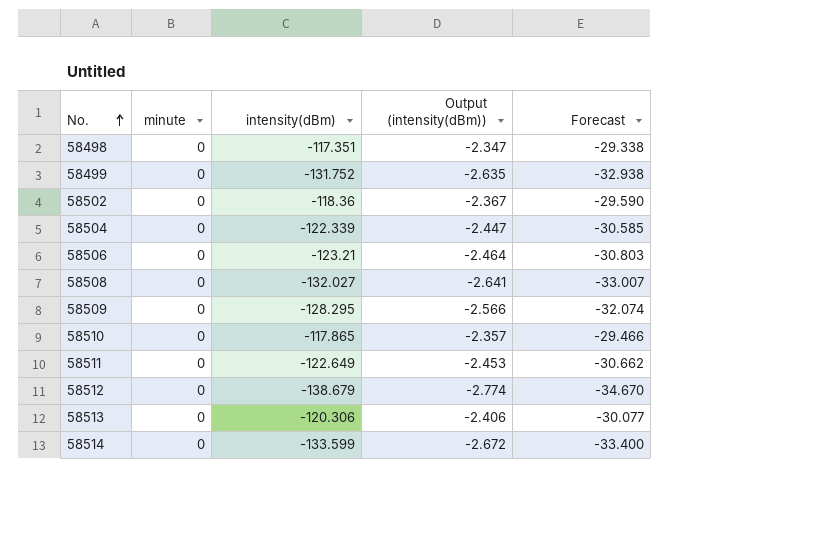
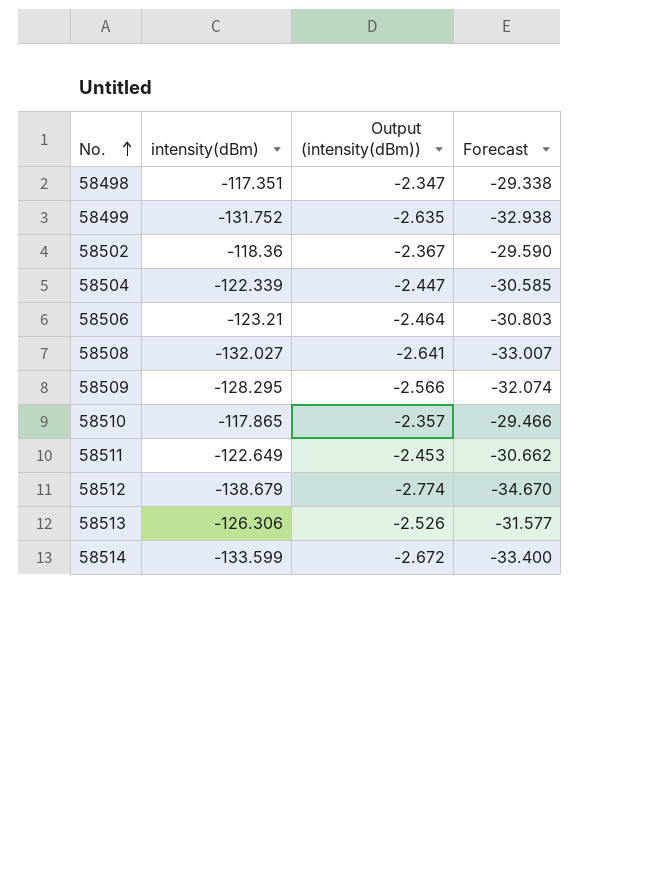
column minute | position: 2 -> none
58513 | intensity(dBm): -120.306 -> -126.306
58513 | Output (intensity(dBm)): -2.406 -> -2.526
58513 | Forecast: -30.077 -> -31.577

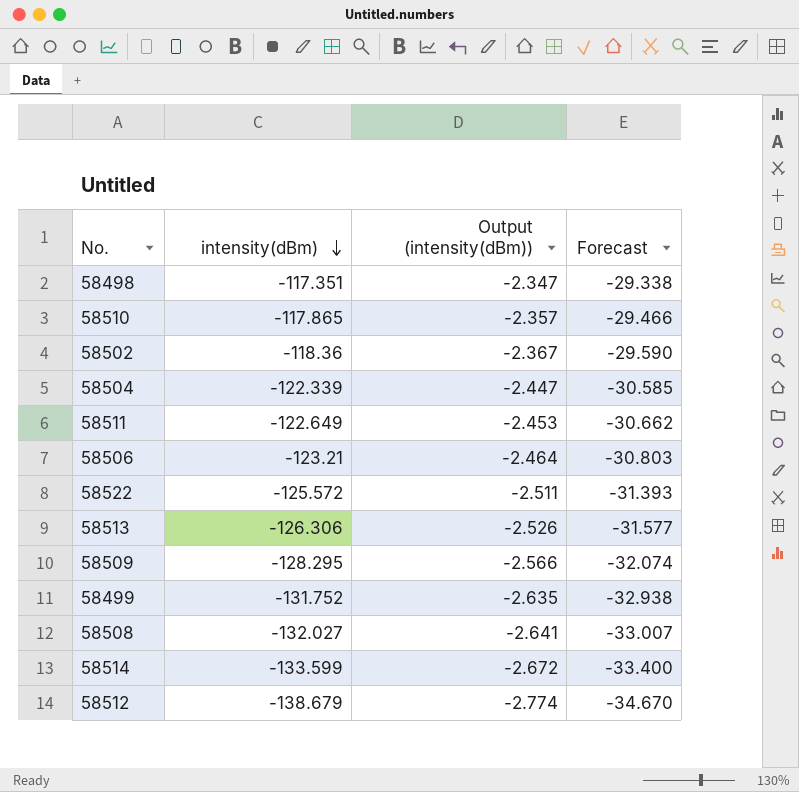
row order: No. ascending -> intensity(dBm) descending
row 58522: none -> -125.572 | -2.511 | -31.393

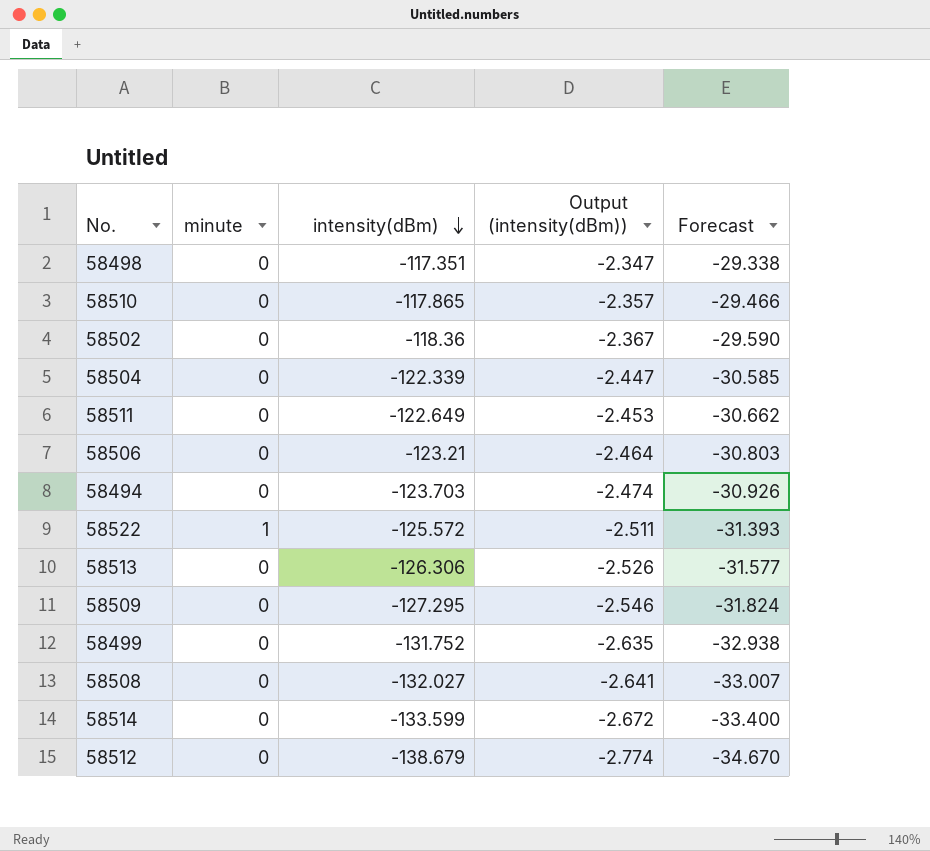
column minute | position: none -> 2
row 58494: none -> 0 | -123.703 | -2.474 | -30.926
58509 | intensity(dBm): -128.295 -> -127.295
58509 | Output (intensity(dBm)): -2.566 -> -2.546
58509 | Forecast: -32.074 -> -31.824

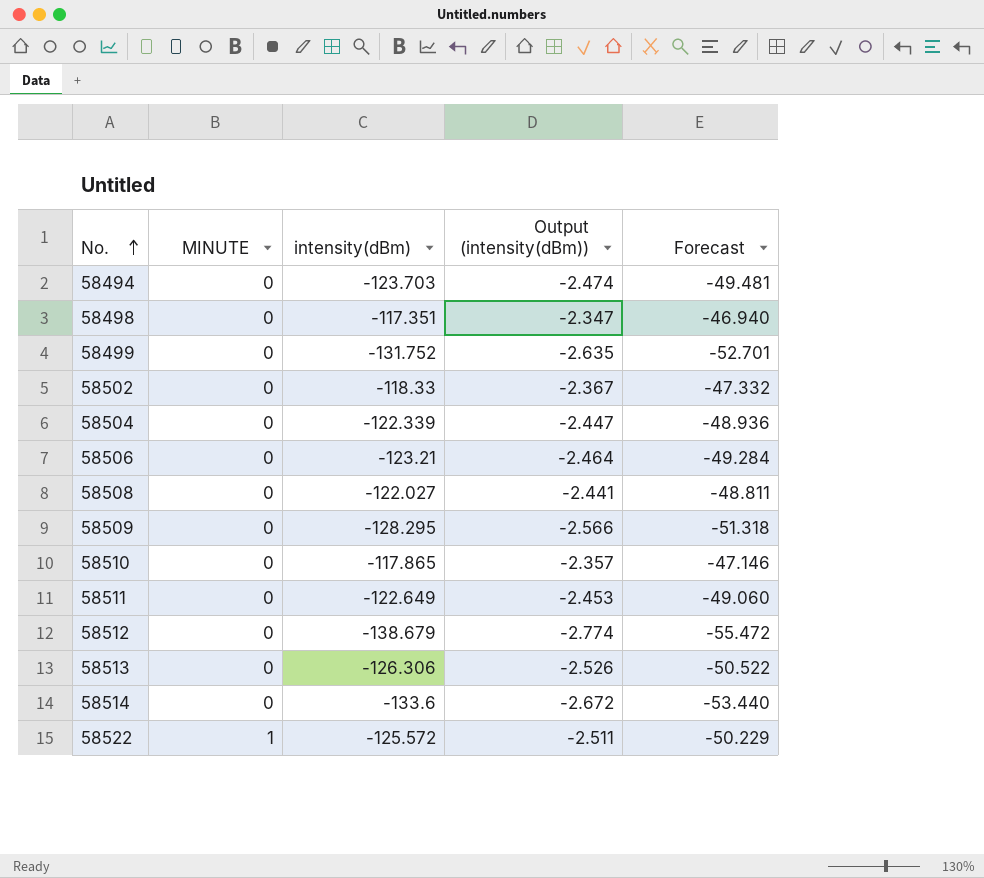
row order: intensity(dBm) descending -> No. ascending
column name: minute -> MINUTE
column Forecast | formula: [intensity(dBm)] * 0.25 -> [intensity(dBm)] * 0.4
58502 | intensity(dBm): -118.36 -> -118.33
58508 | intensity(dBm): -132.027 -> -122.027
58508 | Output (intensity(dBm)): -2.641 -> -2.441
58509 | intensity(dBm): -127.295 -> -128.295
58509 | Output (intensity(dBm)): -2.546 -> -2.566
58514 | intensity(dBm): -133.599 -> -133.6

